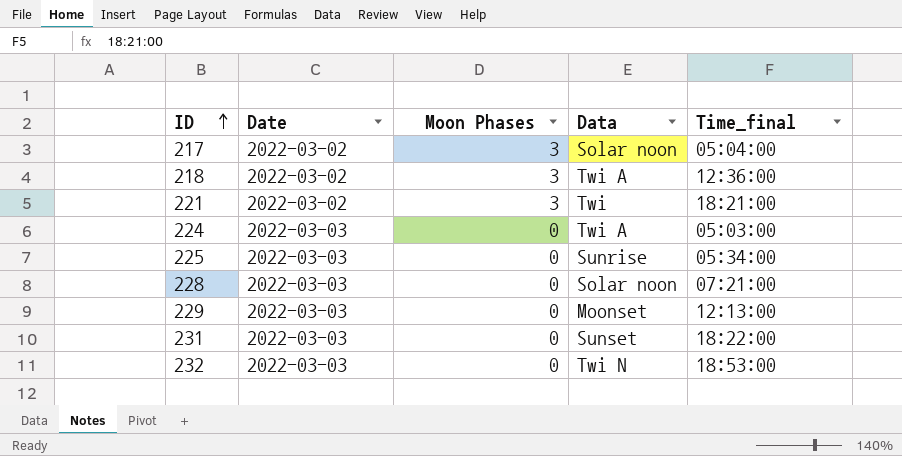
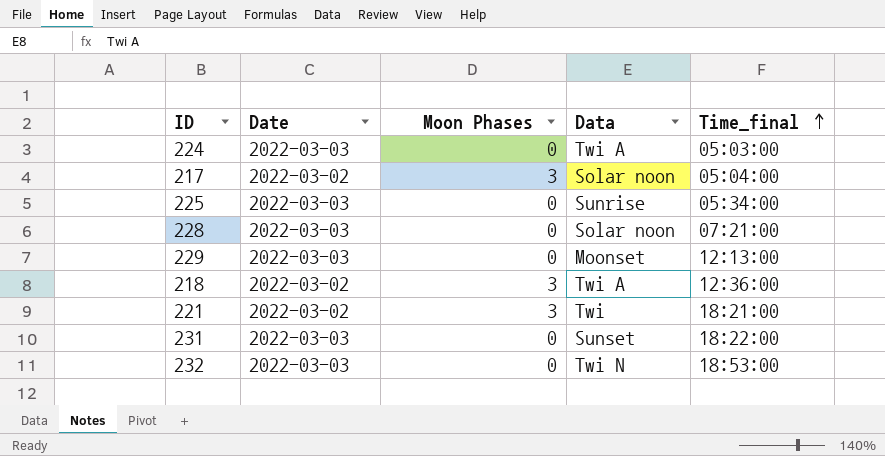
row order: ID ascending -> Time_final ascending

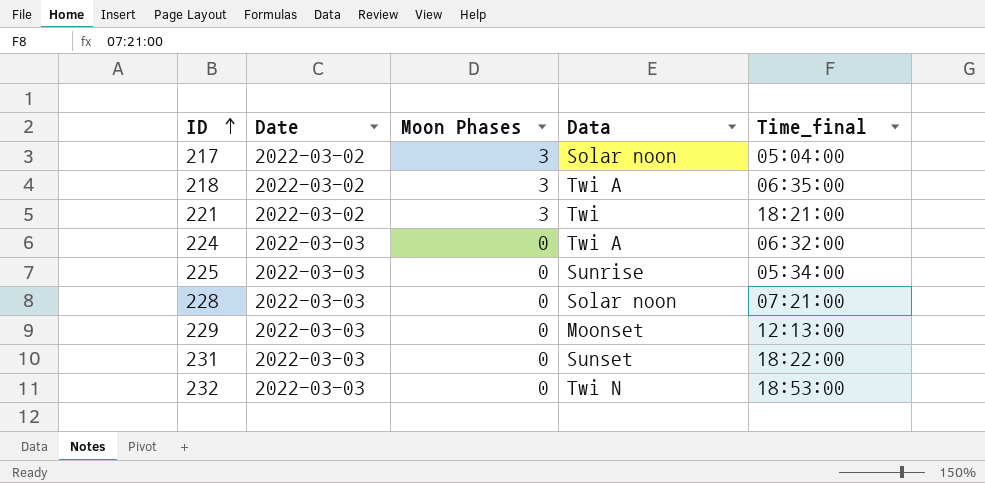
row order: Time_final ascending -> ID ascending
218 | Time_final: 12:36:00 -> 06:35:00
224 | Time_final: 05:03:00 -> 06:32:00

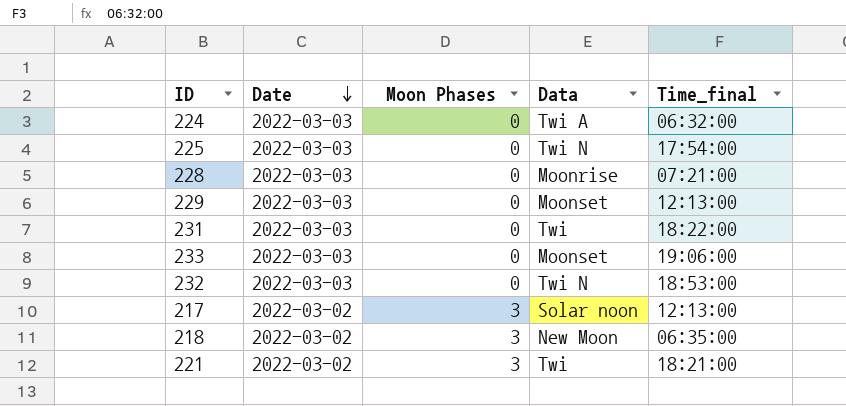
row order: ID ascending -> Date descending
225 | Data: Sunrise -> Twi N
225 | Time_final: 05:34:00 -> 17:54:00
228 | Data: Solar noon -> Moonrise
231 | Data: Sunset -> Twi
row 233: none -> 2022-03-03 | 0 | Moonset | 19:06:00
217 | Time_final: 05:04:00 -> 12:13:00
218 | Data: Twi A -> New Moon

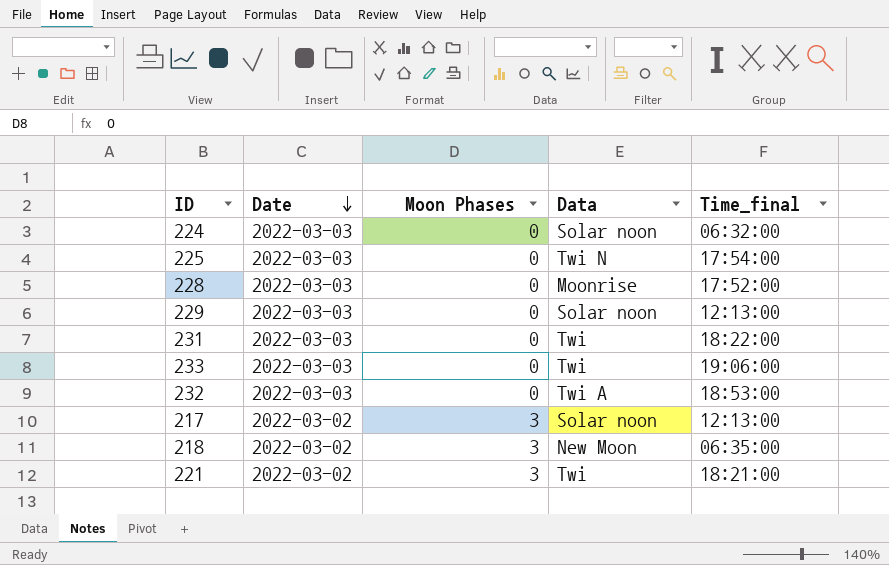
224 | Data: Twi A -> Solar noon
228 | Time_final: 07:21:00 -> 17:52:00
229 | Data: Moonset -> Solar noon
233 | Data: Moonset -> Twi
232 | Data: Twi N -> Twi A

